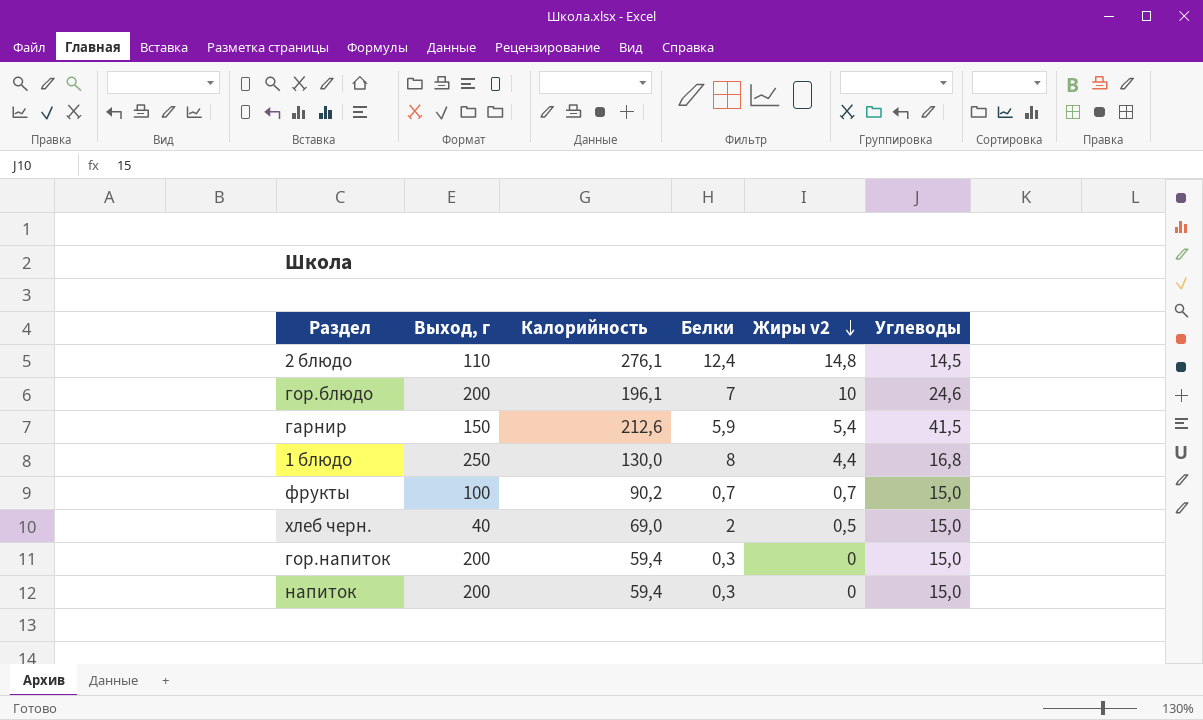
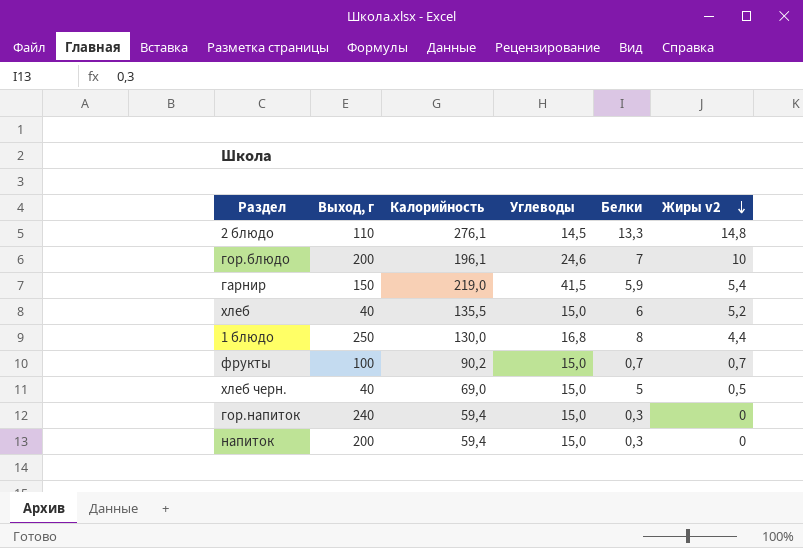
column Углеводы | position: 6 -> 4
2 блюдо | Белки: 12,4 -> 13,3
гарнир | Калорийность: 212,6 -> 219,0
row хлеб: none -> 40 | 135,5 | 15,0 | 6 | 5,2
хлеб черн. | Белки: 2 -> 5
гор.напиток | Выход, г: 200 -> 240

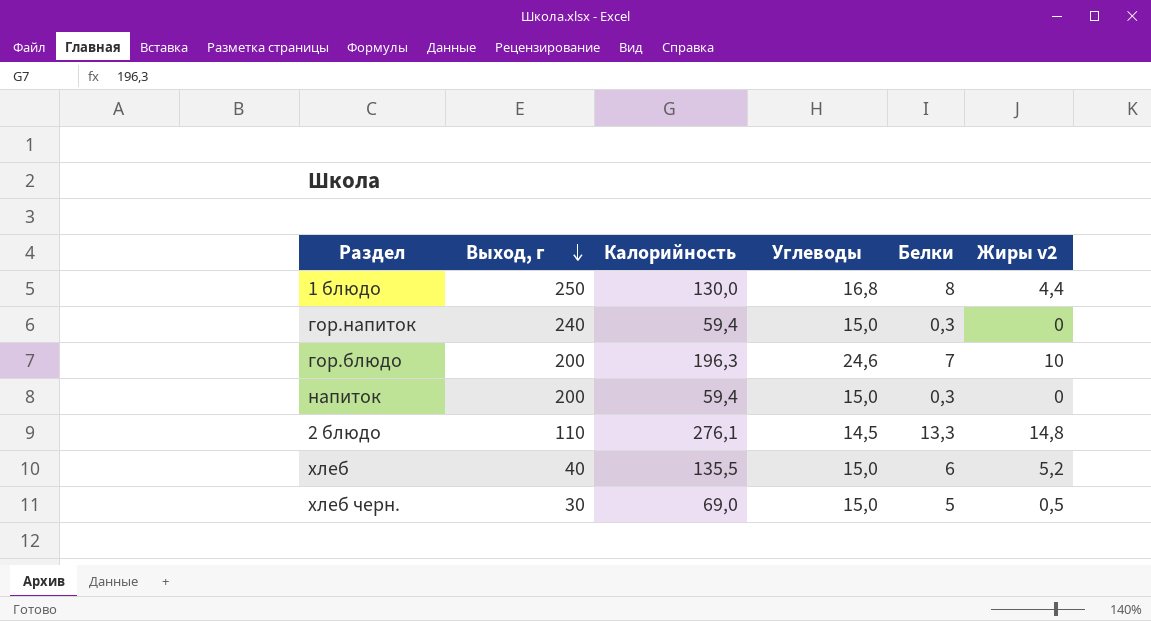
row order: Жиры v2 descending -> Выход, г descending
row гарнир: 150 | 219,0 | 41,5 | 5,9 | 5,4 -> none
row фрукты: 100 | 90,2 | 15,0 | 0,7 | 0,7 -> none
гор.блюдо | Калорийность: 196,1 -> 196,3
хлеб черн. | Выход, г: 40 -> 30

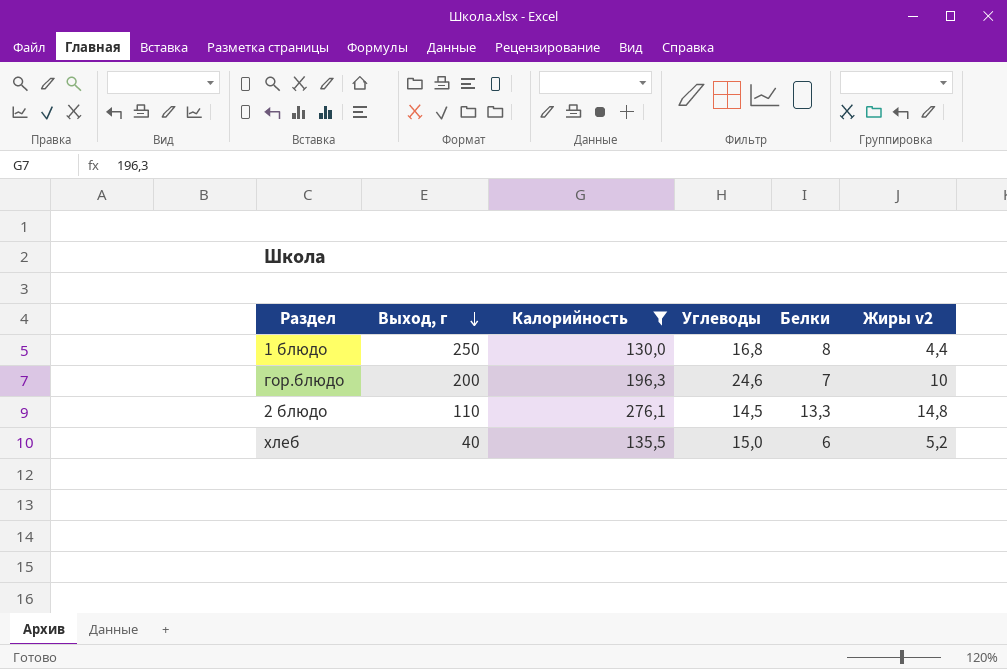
filter: none -> Калорийность >= 130,0

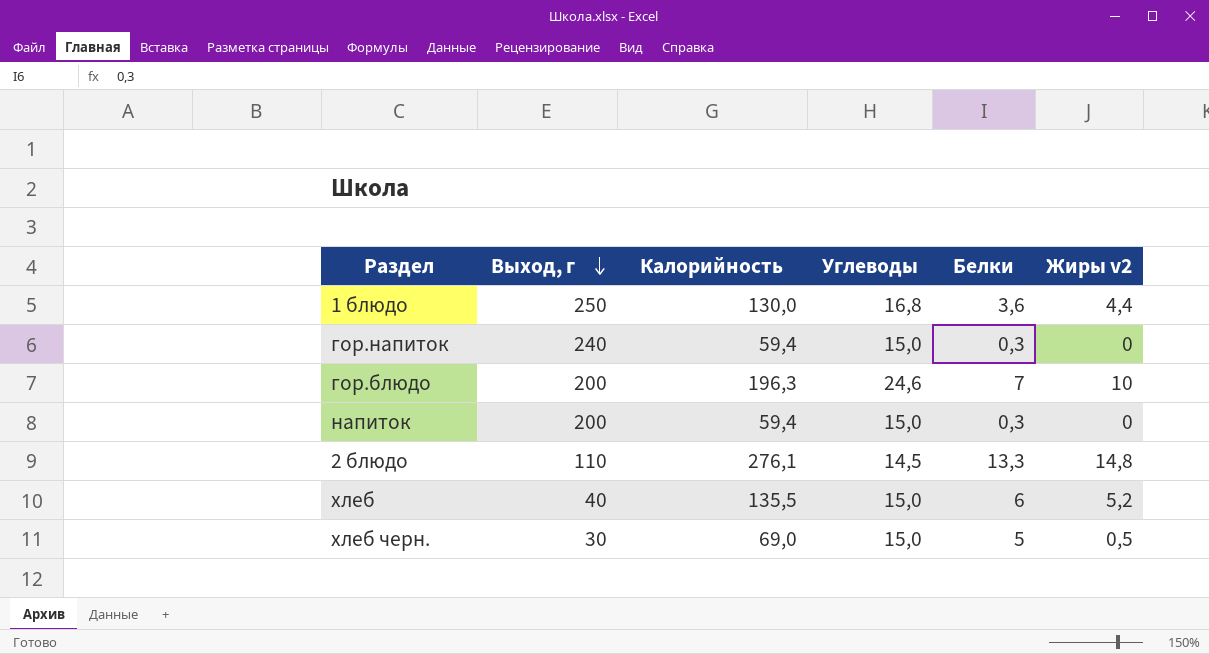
filter: Калорийность >= 130,0 -> none
1 блюдо | Белки: 8 -> 3,6

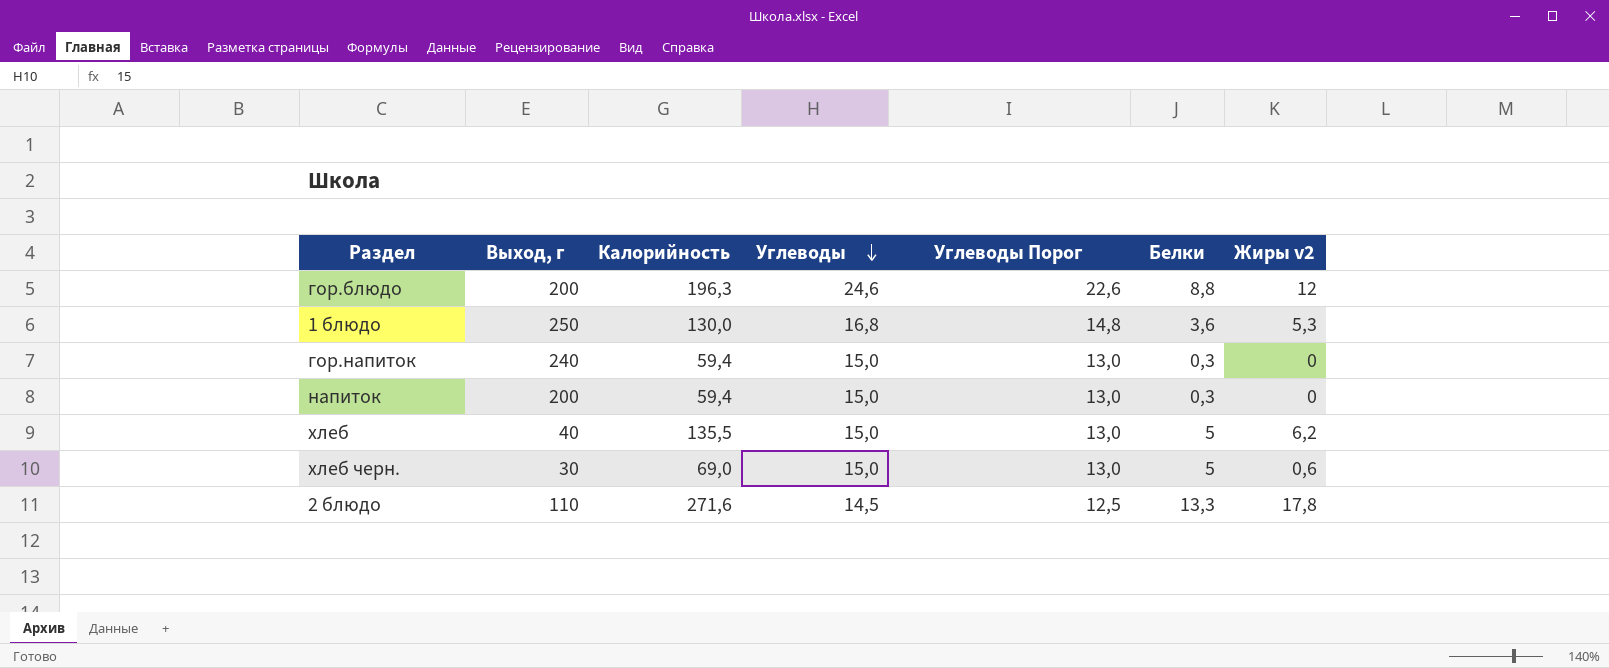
row order: Выход, г descending -> Углеводы descending
column Углеводы Порог | formula: none -> [Углеводы] - 2
гор.блюдо | Белки: 7 -> 8,8
гор.блюдо | Жиры v2: 10 -> 12
1 блюдо | Жиры v2: 4,4 -> 5,3
хлеб | Белки: 6 -> 5
хлеб | Жиры v2: 5,2 -> 6,2
хлеб черн. | Жиры v2: 0,5 -> 0,6
2 блюдо | Калорийность: 276,1 -> 271,6
2 блюдо | Жиры v2: 14,8 -> 17,8

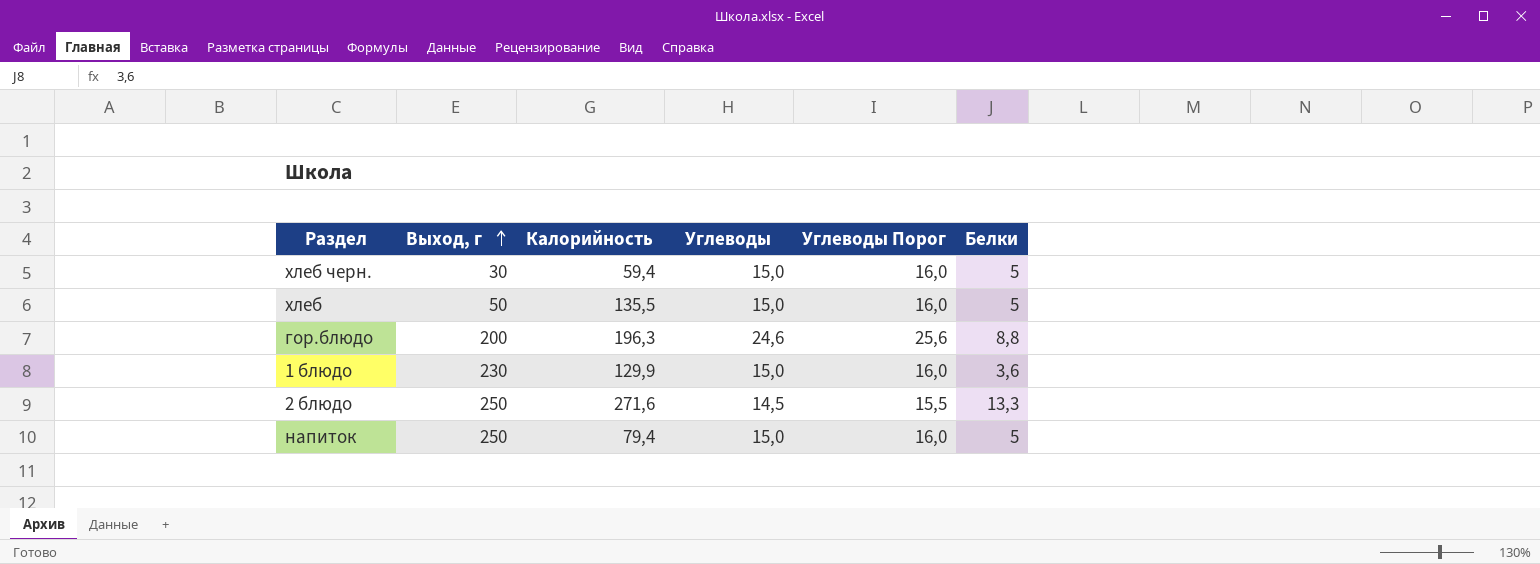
row order: Углеводы descending -> Выход, г ascending
column Жиры v2 | position: 7 -> none
column Углеводы Порог | formula: [Углеводы] - 2 -> [Углеводы] + 1
row гор.напиток: 240 | 59,4 | 15,0 | 13,0 | 0,3 | 0 -> none
хлеб черн. | Калорийность: 69,0 -> 59,4
хлеб | Выход, г: 40 -> 50
1 блюдо | Выход, г: 250 -> 230
1 блюдо | Калорийность: 130,0 -> 129,9
1 блюдо | Углеводы: 16,8 -> 15,0
2 блюдо | Выход, г: 110 -> 250
напиток | Выход, г: 200 -> 250
напиток | Калорийность: 59,4 -> 79,4
напиток | Белки: 0,3 -> 5

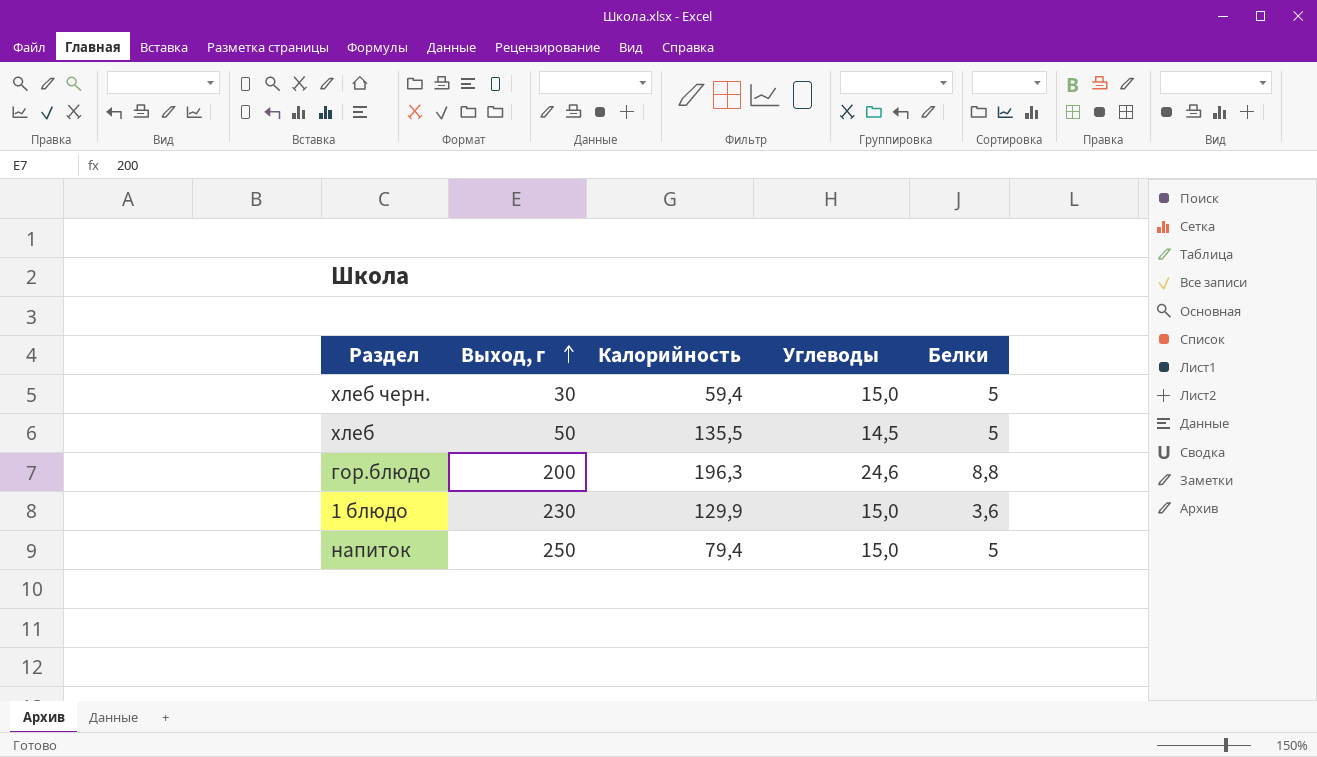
column Углеводы Порог | formula: [Углеводы] + 1 -> none
row 2 блюдо: 250 | 271,6 | 14,5 | 15,5 | 13,3 -> none
хлеб | Углеводы: 15,0 -> 14,5

